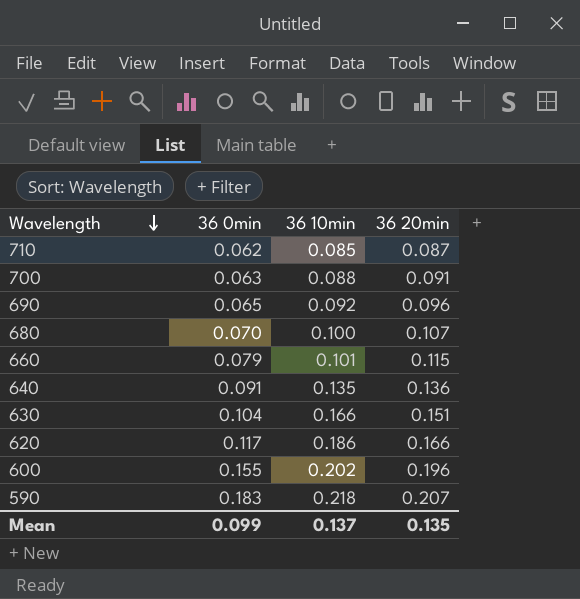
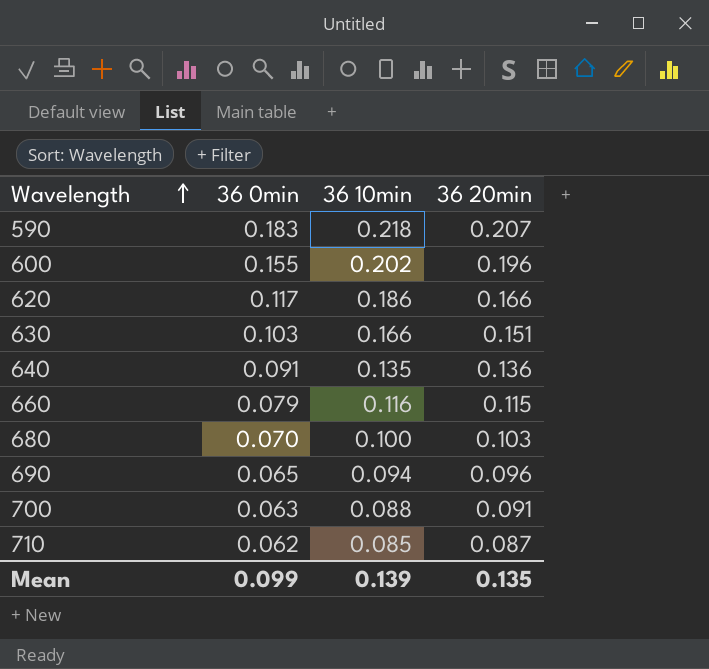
row order: Wavelength descending -> Wavelength ascending
630 | 36 0min: 0.104 -> 0.103
660 | 36 10min: 0.101 -> 0.116
680 | 36 20min: 0.107 -> 0.103
690 | 36 10min: 0.092 -> 0.094
Mean | 36 10min: 0.137 -> 0.139

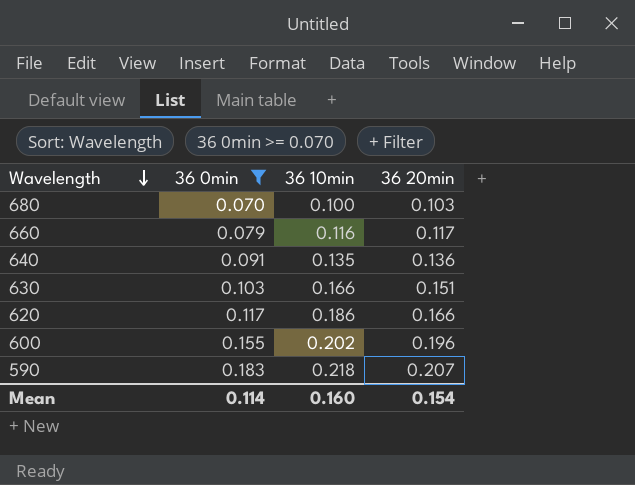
filter: none -> 36 0min >= 0.070
row order: Wavelength ascending -> Wavelength descending
660 | 36 20min: 0.115 -> 0.117
Mean | 36 0min: 0.099 -> 0.114
Mean | 36 10min: 0.139 -> 0.160
Mean | 36 20min: 0.135 -> 0.154

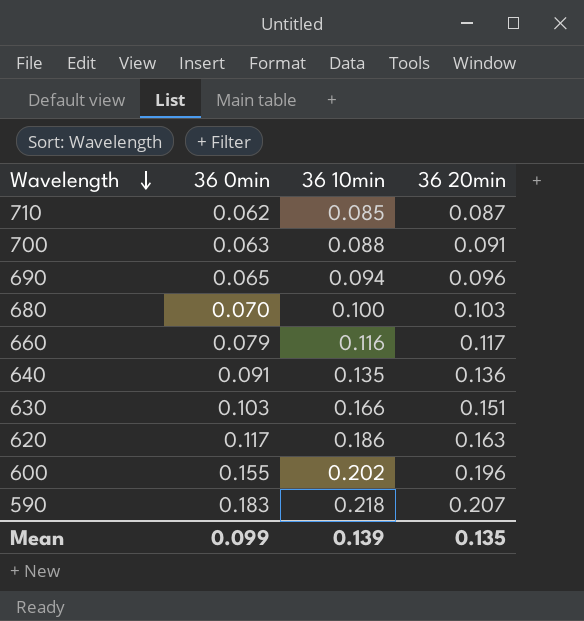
filter: 36 0min >= 0.070 -> none
620 | 36 20min: 0.166 -> 0.163
Mean | 36 0min: 0.114 -> 0.099
Mean | 36 10min: 0.160 -> 0.139
Mean | 36 20min: 0.154 -> 0.135

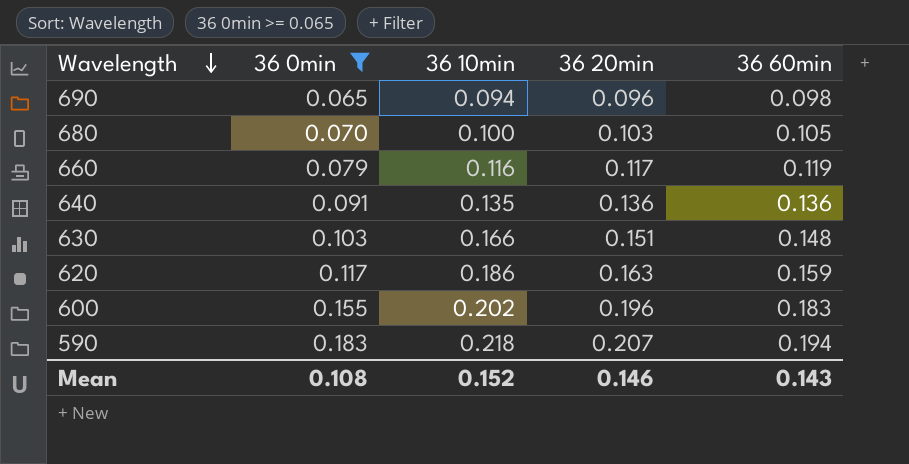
filter: none -> 36 0min >= 0.065
column 36 60min | position: none -> 5
Mean | 36 0min: 0.099 -> 0.108
Mean | 36 10min: 0.139 -> 0.152
Mean | 36 20min: 0.135 -> 0.146

